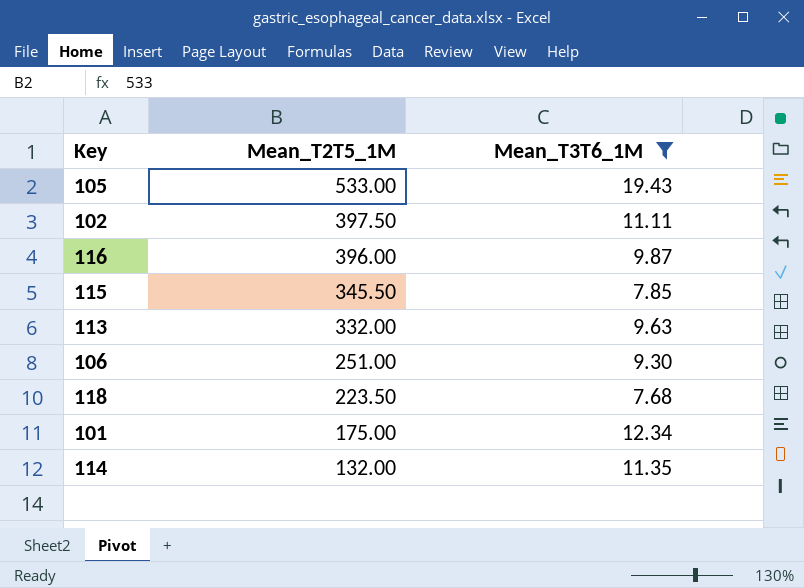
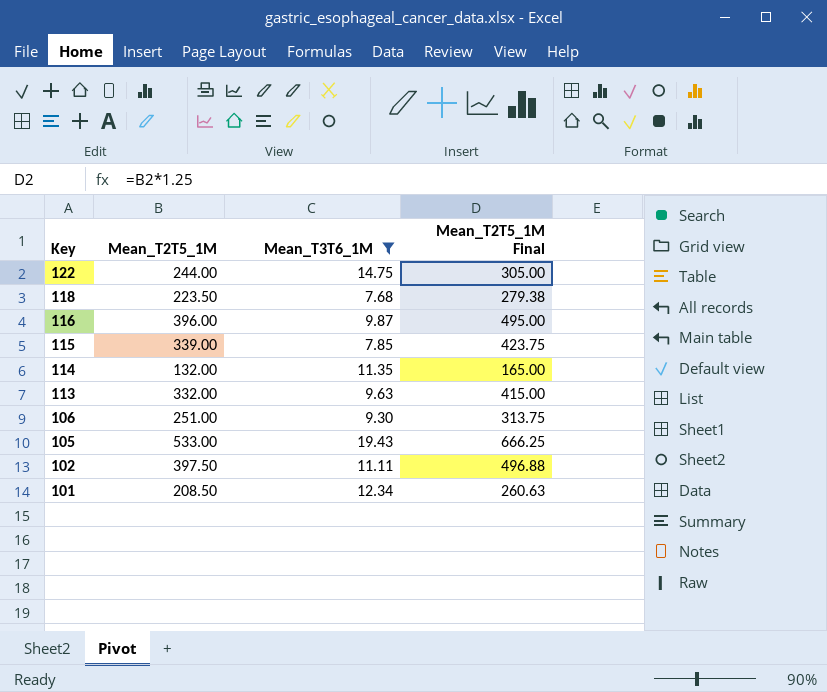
row order: Mean_T2T5_1M descending -> Key descending
column Mean_T2T5_1M Final | formula: none -> [Mean_T2T5_1M] * 1.25
row 122: none -> 244.00 | 14.75 | 305.00
115 | Mean_T2T5_1M: 345.50 -> 339.00
101 | Mean_T2T5_1M: 175.00 -> 208.50

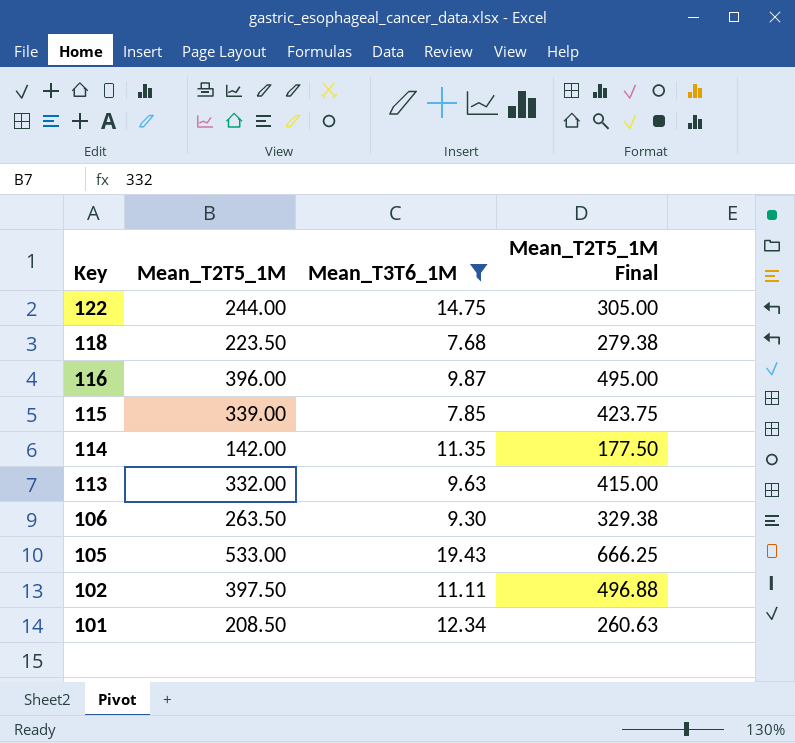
114 | Mean_T2T5_1M: 132.00 -> 142.00
114 | Mean_T2T5_1M Final: 165.00 -> 177.50
106 | Mean_T2T5_1M: 251.00 -> 263.50
106 | Mean_T2T5_1M Final: 313.75 -> 329.38

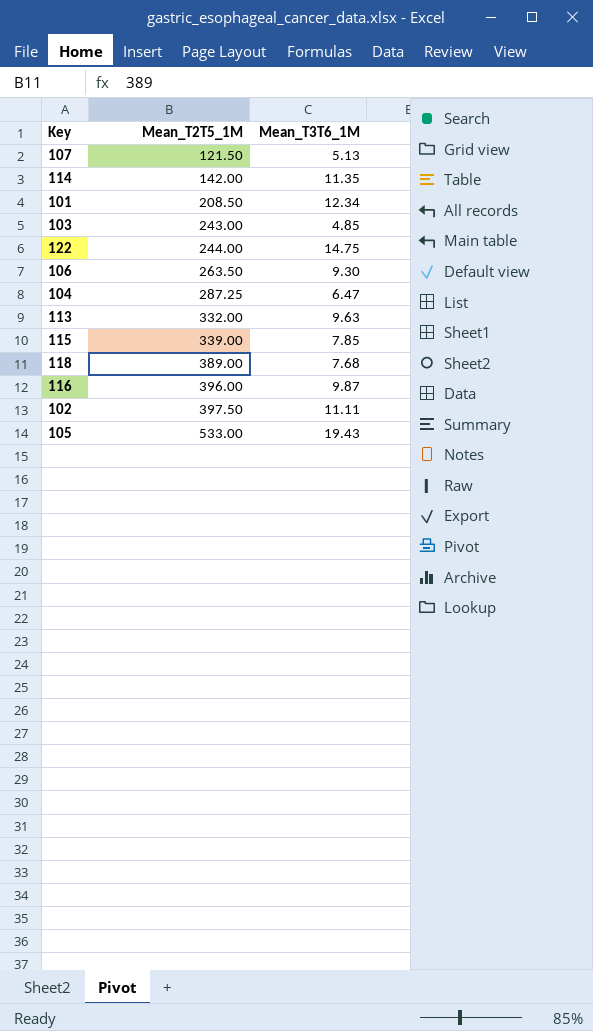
filter: Mean_T3T6_1M >= 7.68 -> none
row order: Key descending -> Mean_T2T5_1M ascending
column Mean_T2T5_1M Final | formula: [Mean_T2T5_1M] * 1.25 -> none
118 | Mean_T2T5_1M: 223.50 -> 389.00

